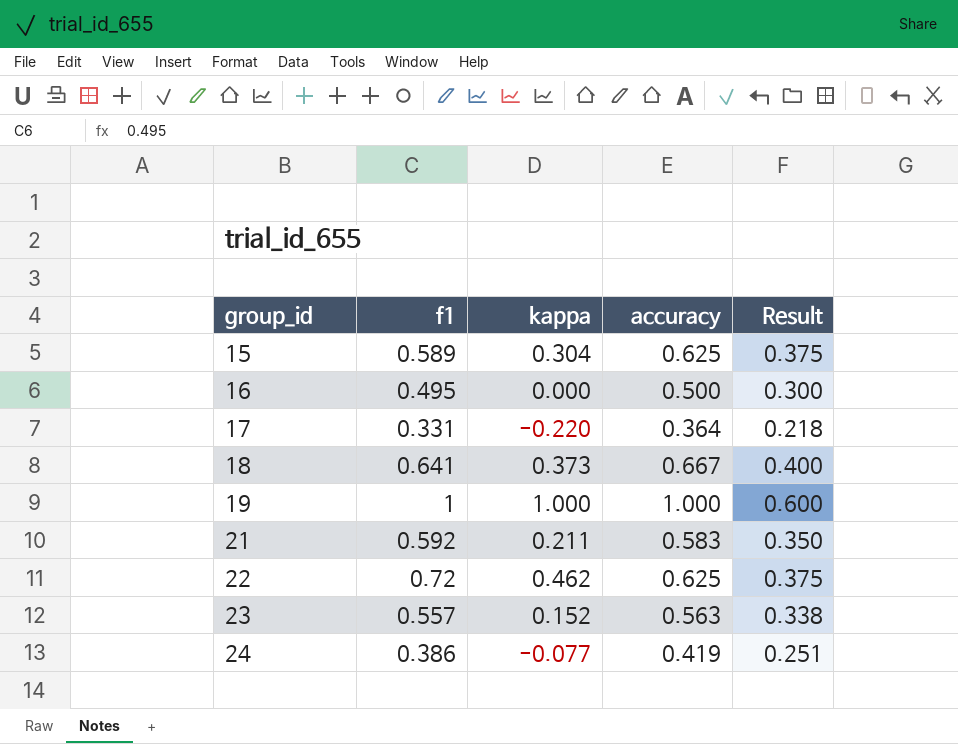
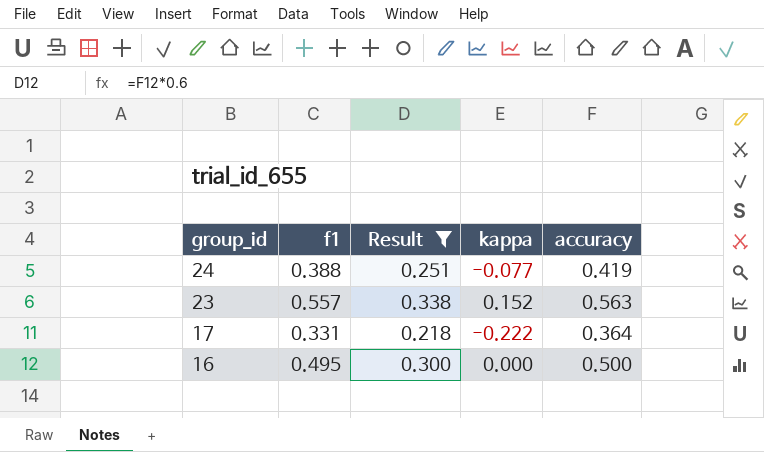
filter: none -> Result <= 0.338
row order: group_id ascending -> group_id descending
column Result | position: 5 -> 3
24 | f1: 0.386 -> 0.388
17 | kappa: -0.220 -> -0.222

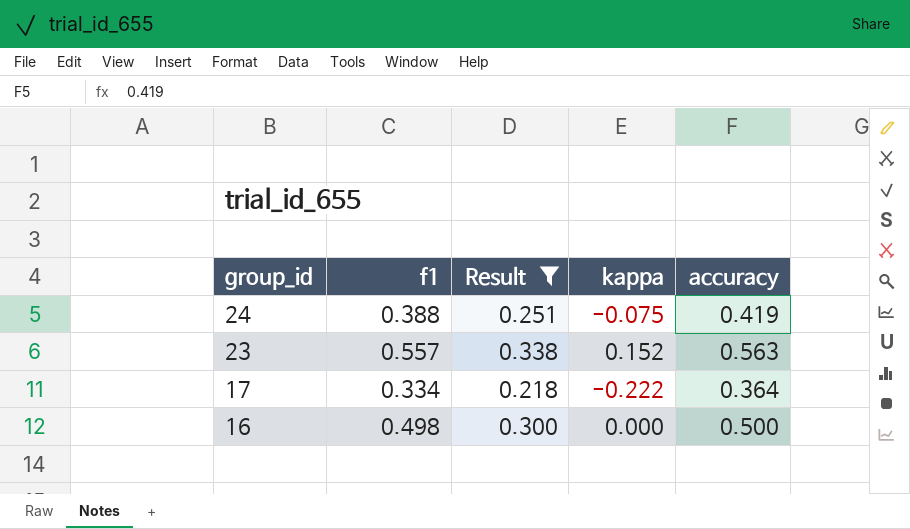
24 | kappa: -0.077 -> -0.075
17 | f1: 0.331 -> 0.334
16 | f1: 0.495 -> 0.498

